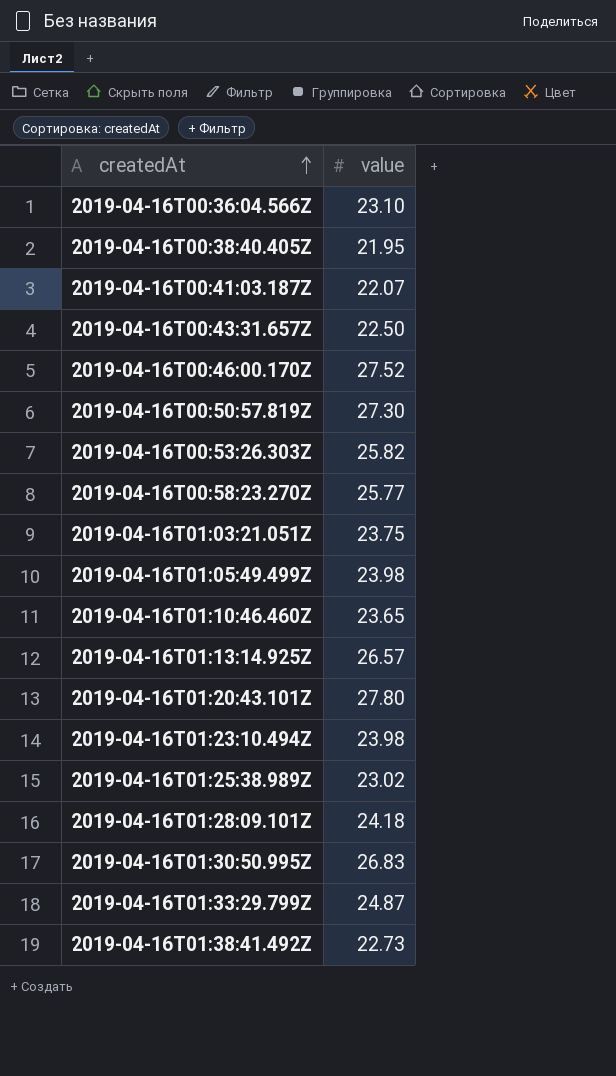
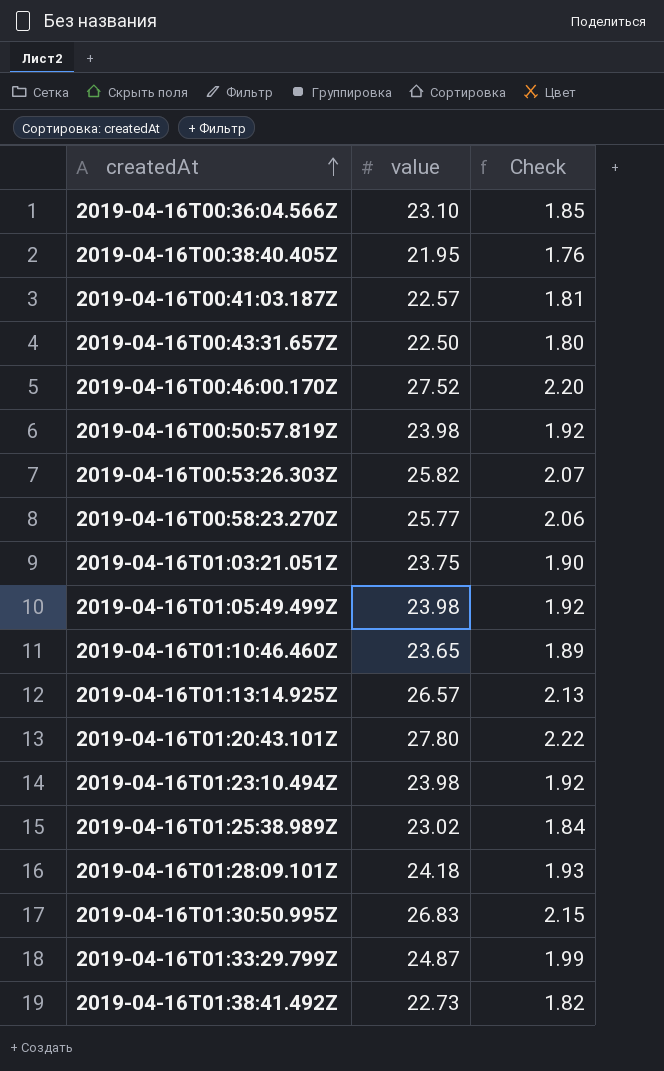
column Check | formula: none -> [value] * 0.08
2019-04-16T00:41:03.187Z | value: 22.07 -> 22.57
2019-04-16T00:50:57.819Z | value: 27.30 -> 23.98

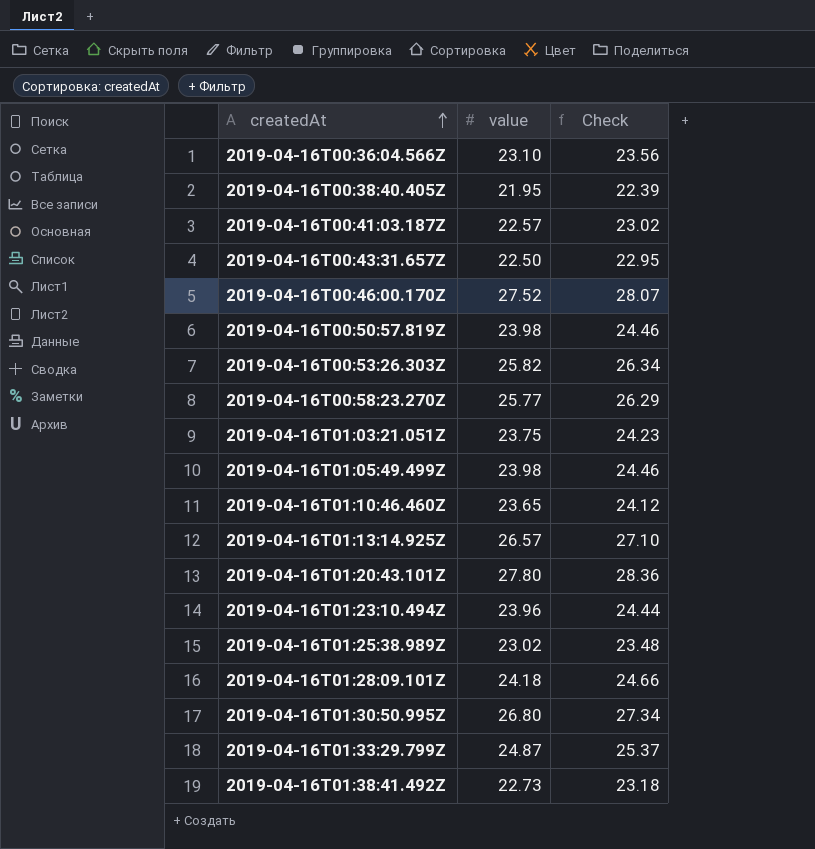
column Check | formula: [value] * 0.08 -> [value] * 1.02
2019-04-16T01:23:10.494Z | value: 23.98 -> 23.96
2019-04-16T01:30:50.995Z | value: 26.83 -> 26.80

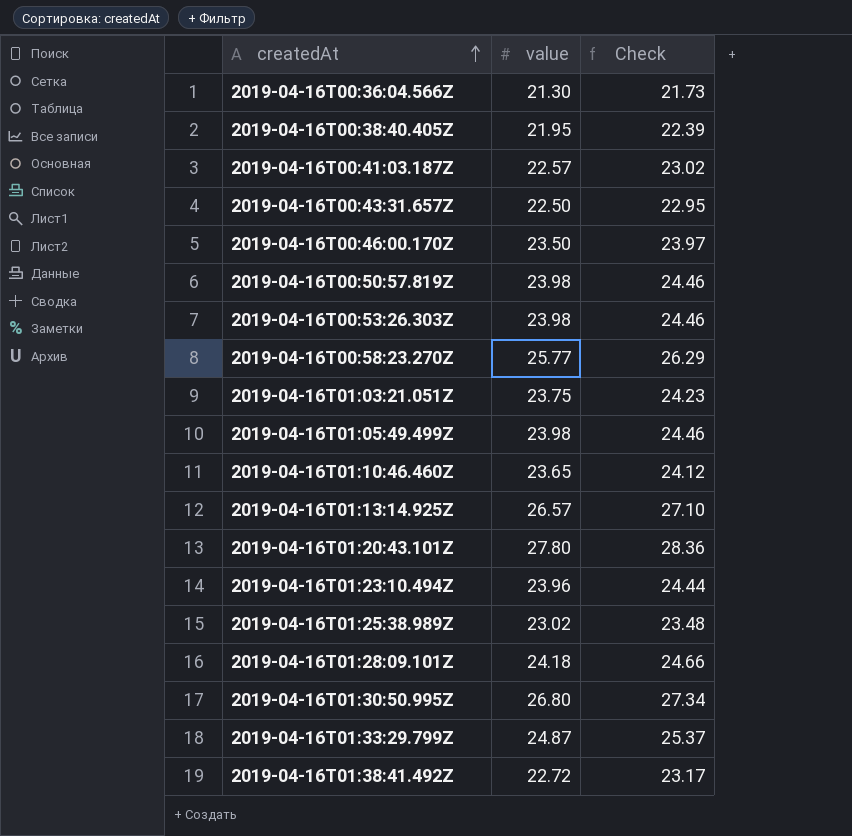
2019-04-16T00:36:04.566Z | value: 23.10 -> 21.30
2019-04-16T00:36:04.566Z | Check: 23.56 -> 21.73
2019-04-16T00:46:00.170Z | value: 27.52 -> 23.50
2019-04-16T00:46:00.170Z | Check: 28.07 -> 23.97
2019-04-16T00:53:26.303Z | value: 25.82 -> 23.98
2019-04-16T00:53:26.303Z | Check: 26.34 -> 24.46
2019-04-16T01:38:41.492Z | value: 22.73 -> 22.72
2019-04-16T01:38:41.492Z | Check: 23.18 -> 23.17

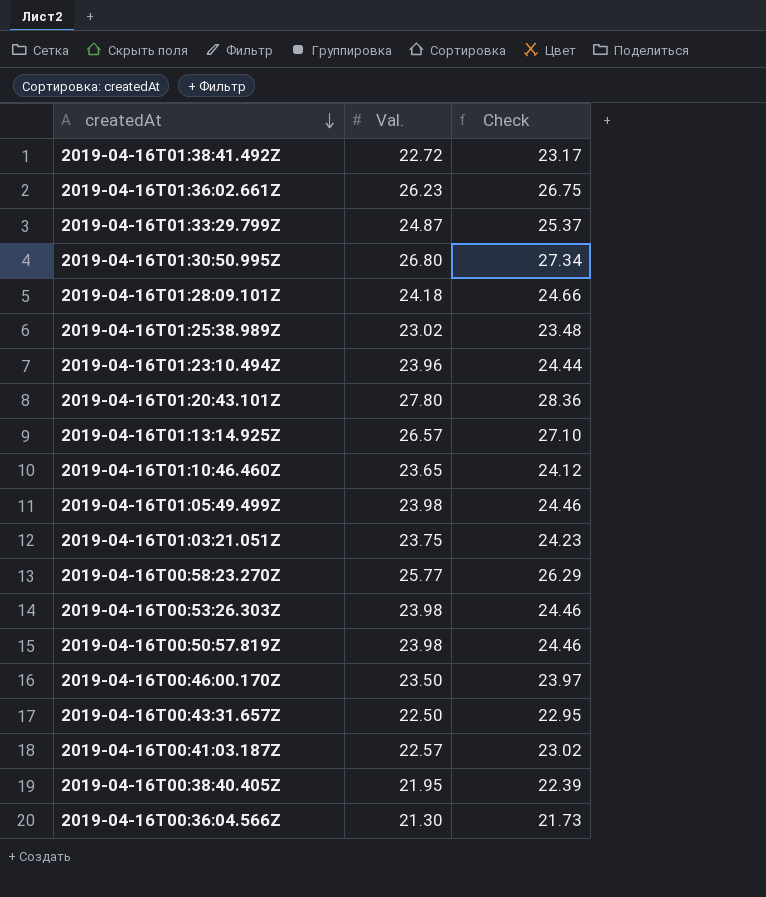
row order: createdAt ascending -> createdAt descending
column name: value -> Val.
row 2019-04-16T01:36:02.661Z: none -> 26.23 | 26.75

